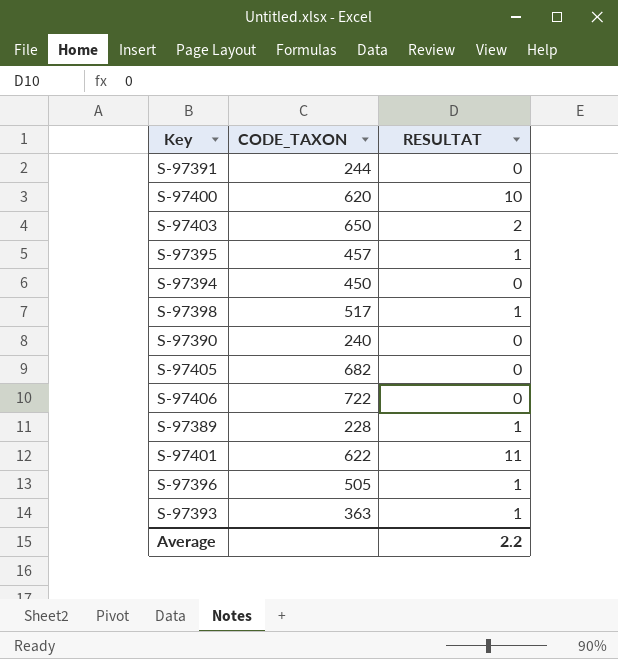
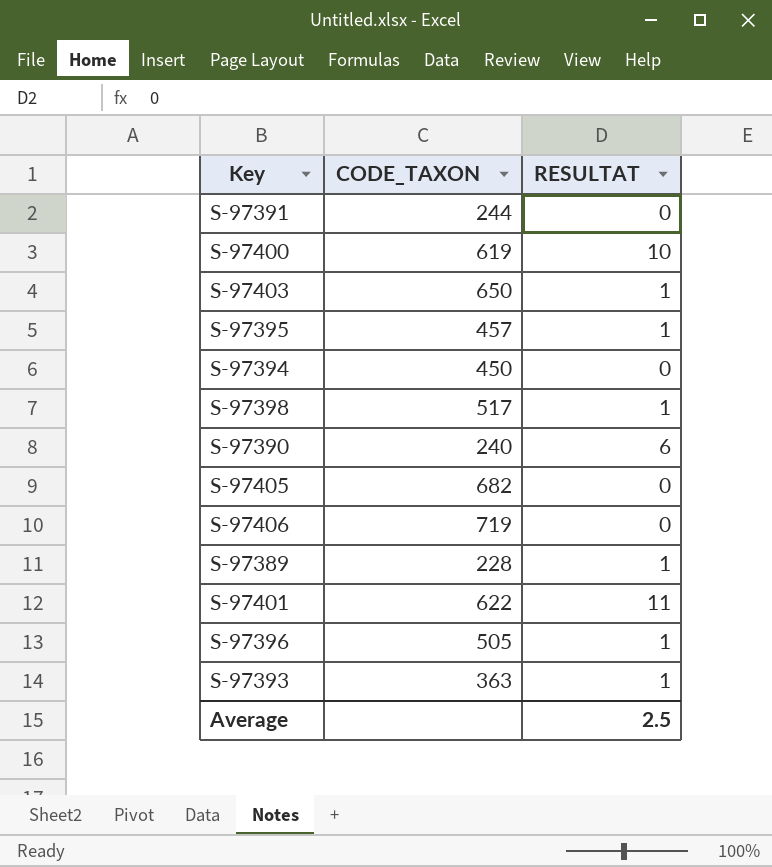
S-97400 | CODE_TAXON: 620 -> 619
S-97403 | RESULTAT: 2 -> 1
S-97390 | RESULTAT: 0 -> 6
S-97406 | CODE_TAXON: 722 -> 719
Average | RESULTAT: 2.2 -> 2.5

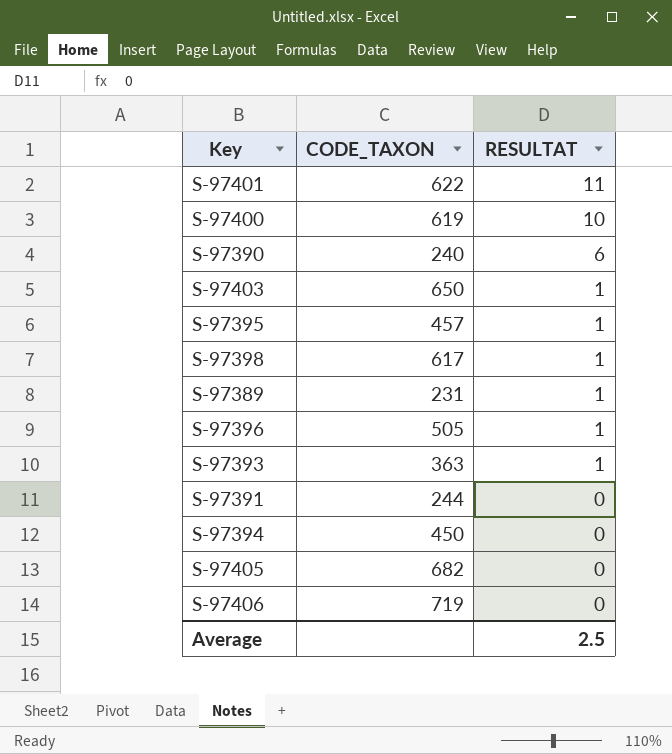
row order: none -> RESULTAT descending
S-97398 | CODE_TAXON: 517 -> 617
S-97389 | CODE_TAXON: 228 -> 231

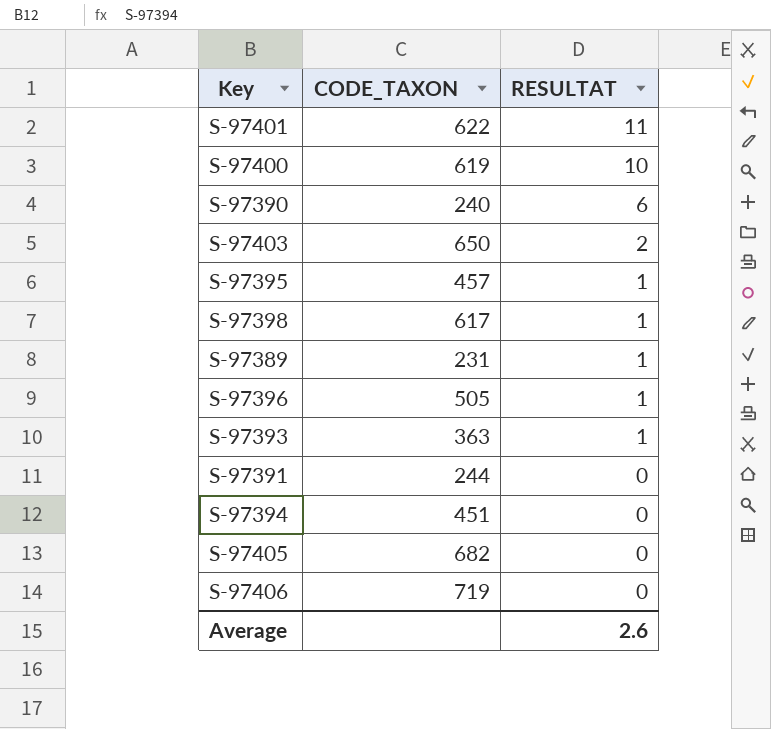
S-97403 | RESULTAT: 1 -> 2
S-97394 | CODE_TAXON: 450 -> 451
Average | RESULTAT: 2.5 -> 2.6

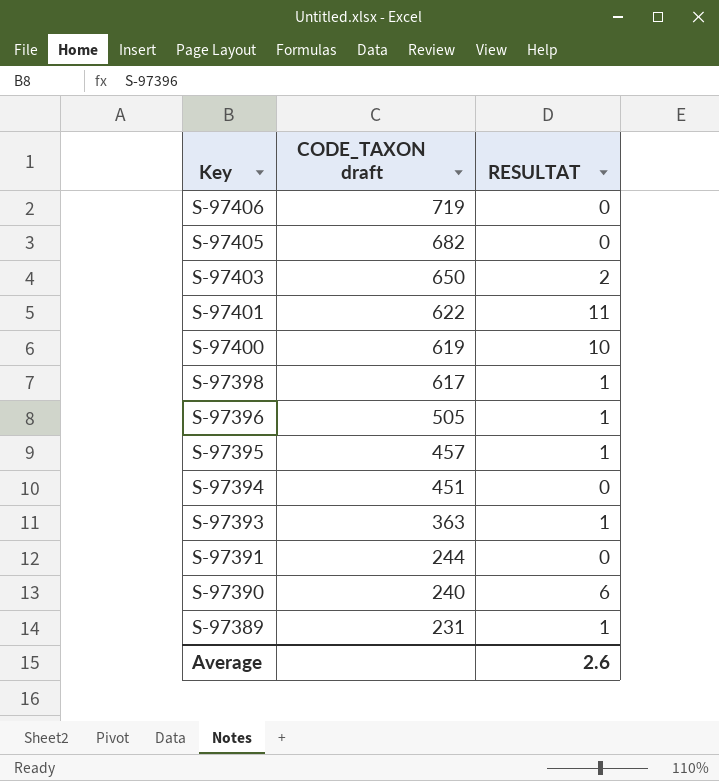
row order: RESULTAT descending -> Key descending
column name: CODE_TAXON -> CODE_TAXON draft

